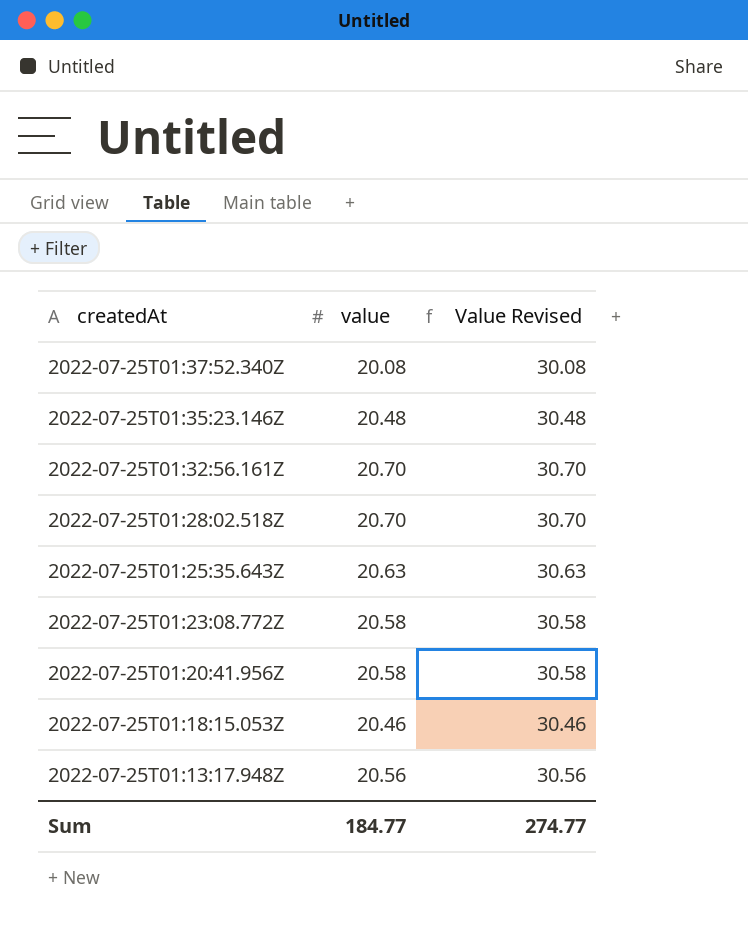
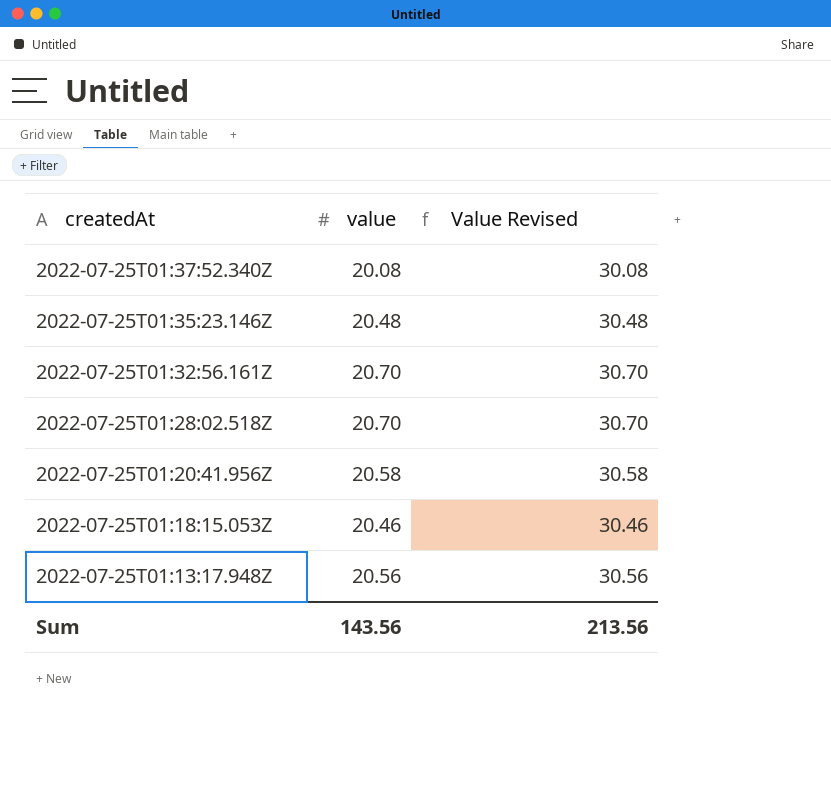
row 2022-07-25T01:25:35.643Z: 20.63 | 30.63 -> none
row 2022-07-25T01:23:08.772Z: 20.58 | 30.58 -> none
Sum | value: 184.77 -> 143.56
Sum | Value Revised: 274.77 -> 213.56

